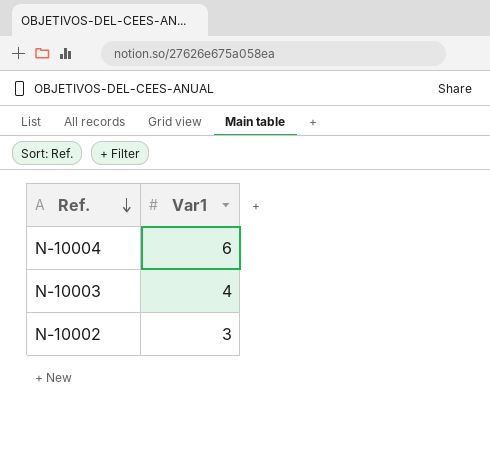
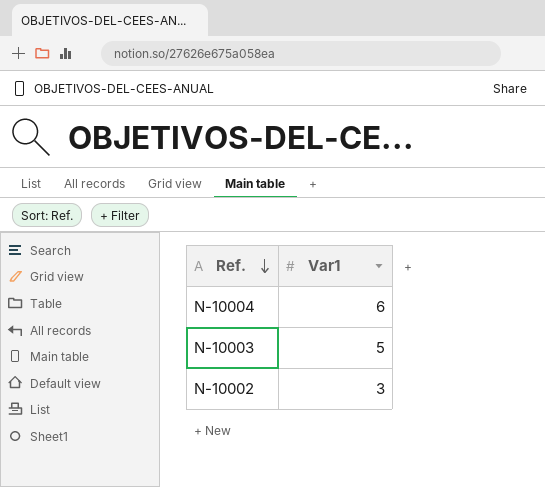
N-10003 | Var1: 4 -> 5

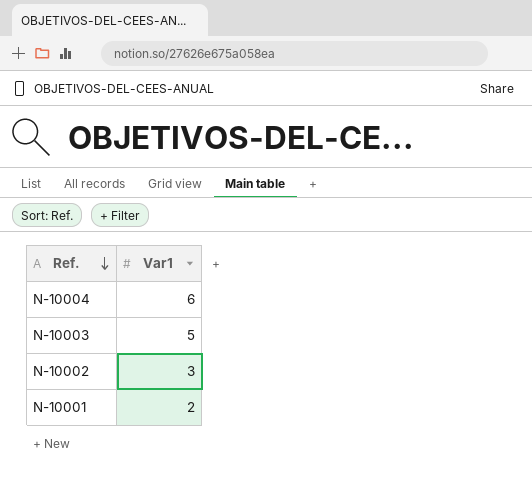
row N-10001: none -> 2

